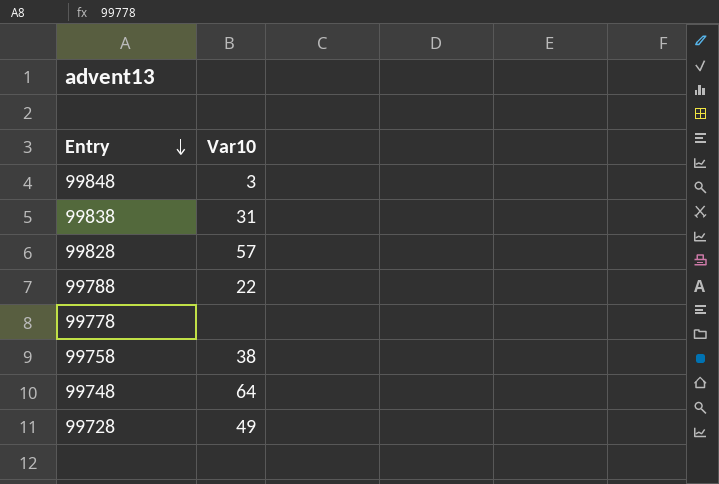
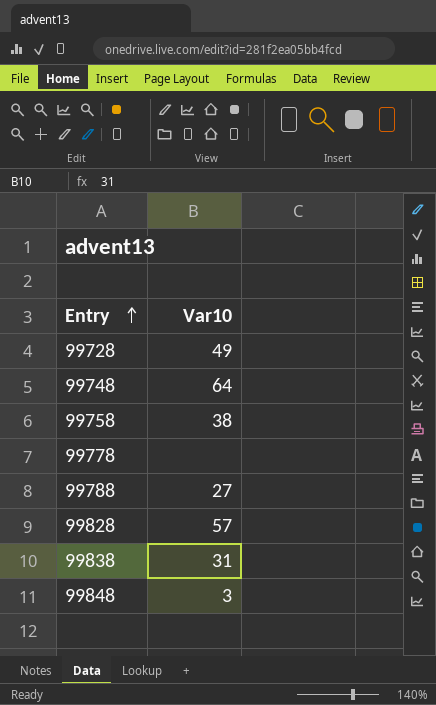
row order: Entry descending -> Entry ascending
99788 | Var10: 22 -> 27

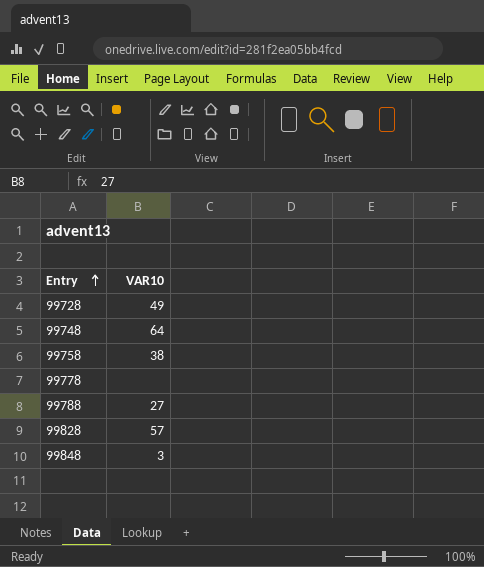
column name: Var10 -> VAR10
row 99838: 31 -> none

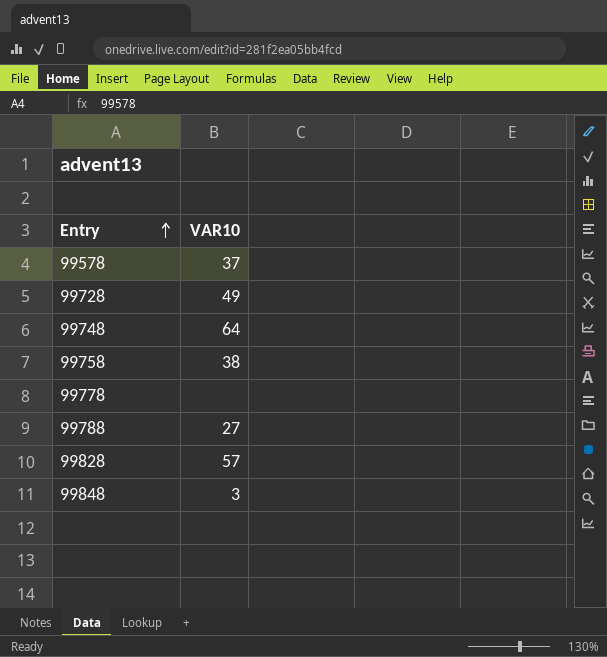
row 99578: none -> 37

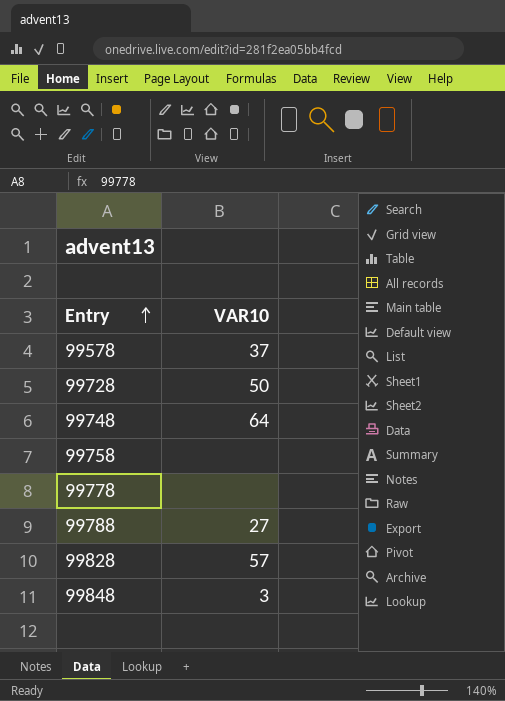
99728 | VAR10: 49 -> 50
99758 | VAR10: 38 -> none

